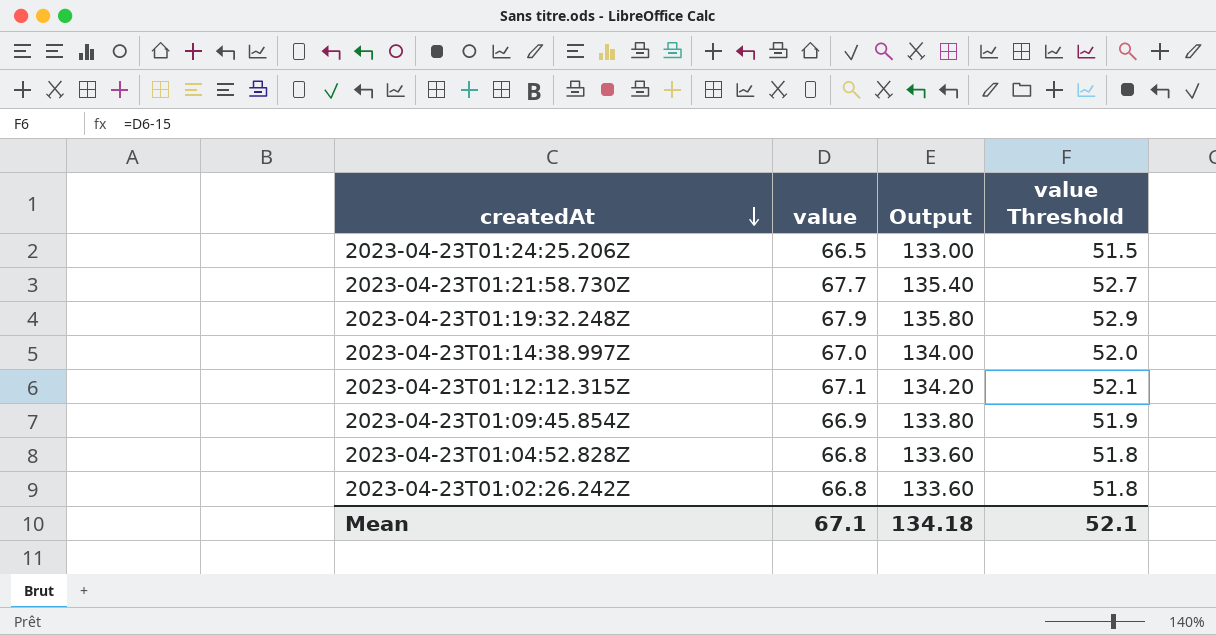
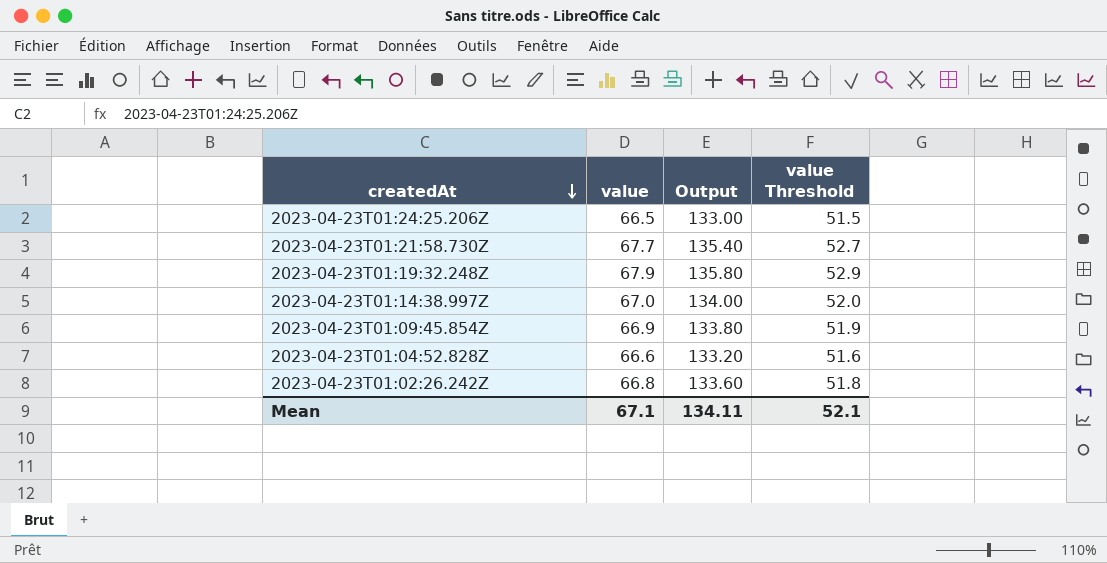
row 2023-04-23T01:12:12.315Z: 67.1 | 134.20 | 52.1 -> none
2023-04-23T01:04:52.828Z | value: 66.8 -> 66.6
2023-04-23T01:04:52.828Z | Output: 133.60 -> 133.20
2023-04-23T01:04:52.828Z | value Threshold: 51.8 -> 51.6
Mean | Output: 134.18 -> 134.11

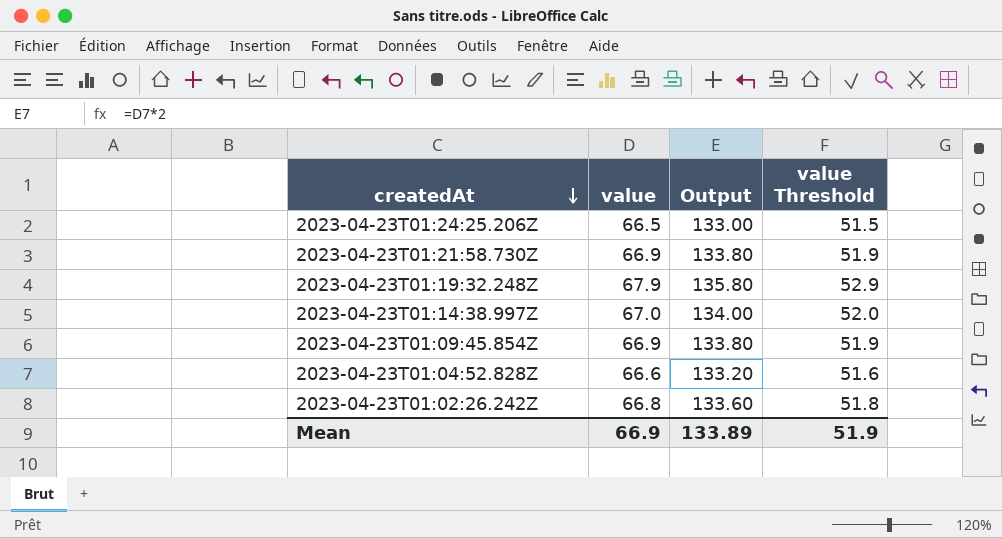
2023-04-23T01:21:58.730Z | value: 67.7 -> 66.9
2023-04-23T01:21:58.730Z | Output: 135.40 -> 133.80
2023-04-23T01:21:58.730Z | value Threshold: 52.7 -> 51.9
Mean | value: 67.1 -> 66.9
Mean | Output: 134.11 -> 133.89
Mean | value Threshold: 52.1 -> 51.9

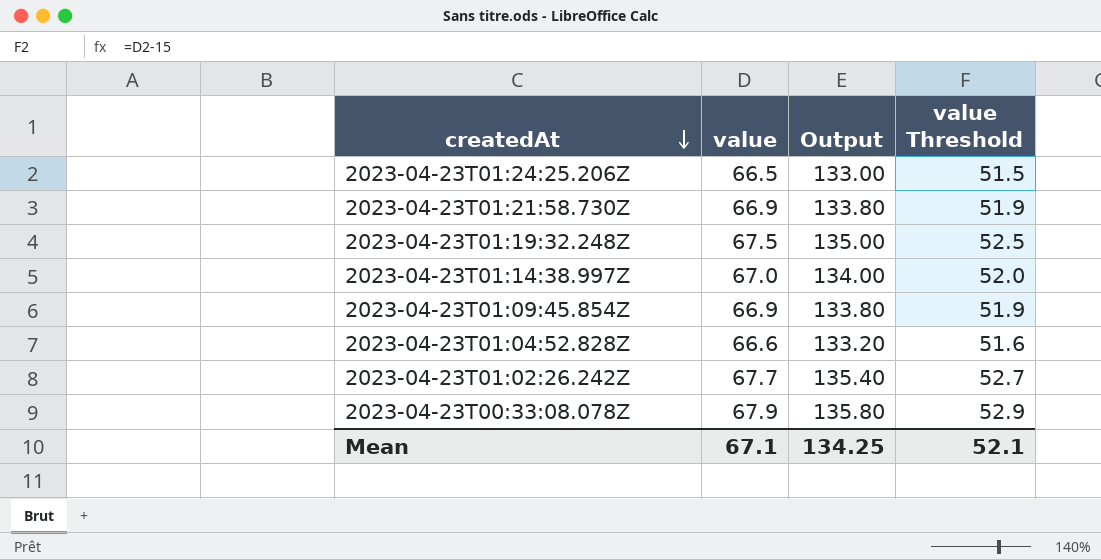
2023-04-23T01:19:32.248Z | value: 67.9 -> 67.5
2023-04-23T01:19:32.248Z | Output: 135.80 -> 135.00
2023-04-23T01:19:32.248Z | value Threshold: 52.9 -> 52.5
2023-04-23T01:02:26.242Z | value: 66.8 -> 67.7
2023-04-23T01:02:26.242Z | Output: 133.60 -> 135.40
2023-04-23T01:02:26.242Z | value Threshold: 51.8 -> 52.7
row 2023-04-23T00:33:08.078Z: none -> 67.9 | 135.80 | 52.9
Mean | value: 66.9 -> 67.1
Mean | Output: 133.89 -> 134.25
Mean | value Threshold: 51.9 -> 52.1

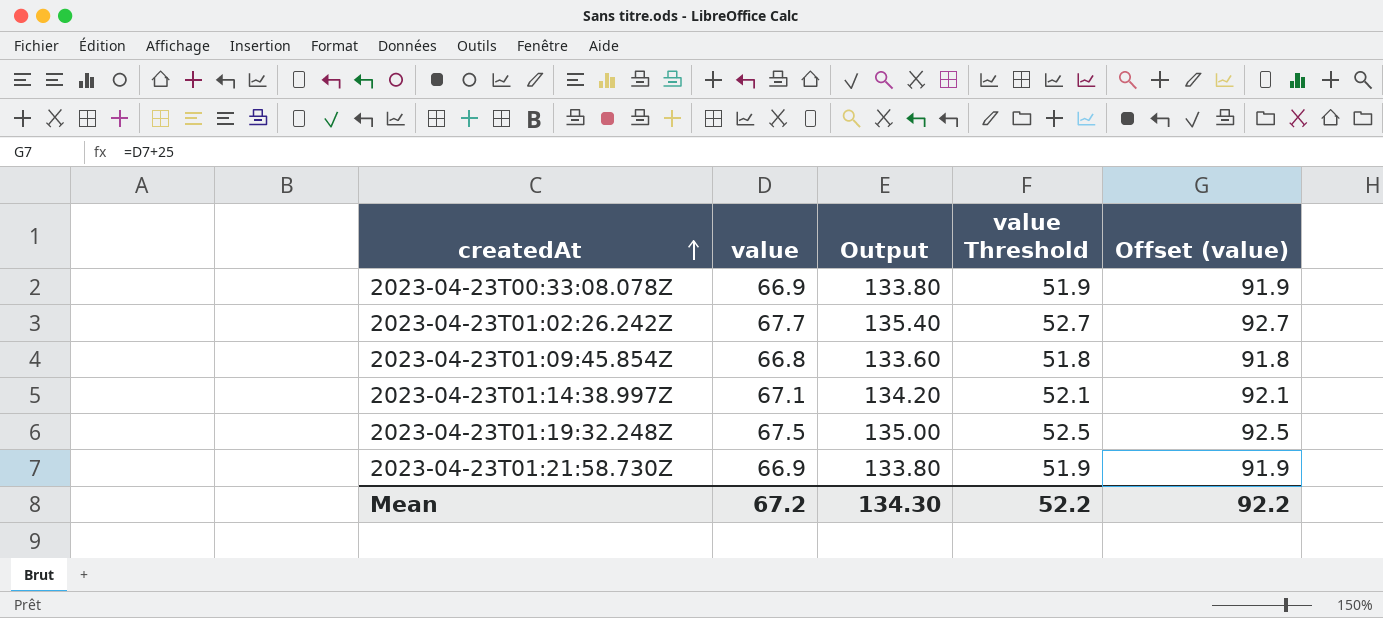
row order: createdAt descending -> createdAt ascending
column Offset (value) | formula: none -> [value] + 25
row 2023-04-23T01:24:25.206Z: 66.5 | 133.00 | 51.5 -> none
row 2023-04-23T01:04:52.828Z: 66.6 | 133.20 | 51.6 -> none
2023-04-23T00:33:08.078Z | value: 67.9 -> 66.9
2023-04-23T00:33:08.078Z | Output: 135.80 -> 133.80
2023-04-23T00:33:08.078Z | value Threshold: 52.9 -> 51.9
2023-04-23T01:09:45.854Z | value: 66.9 -> 66.8
2023-04-23T01:09:45.854Z | Output: 133.80 -> 133.60
2023-04-23T01:09:45.854Z | value Threshold: 51.9 -> 51.8
2023-04-23T01:14:38.997Z | value: 67.0 -> 67.1
2023-04-23T01:14:38.997Z | Output: 134.00 -> 134.20
2023-04-23T01:14:38.997Z | value Threshold: 52.0 -> 52.1
Mean | value: 67.1 -> 67.2
Mean | Output: 134.25 -> 134.30
Mean | value Threshold: 52.1 -> 52.2

